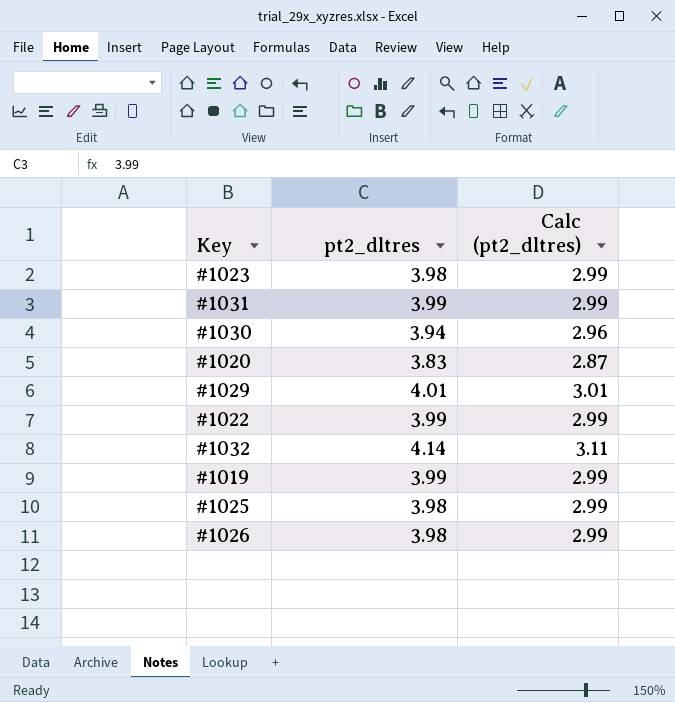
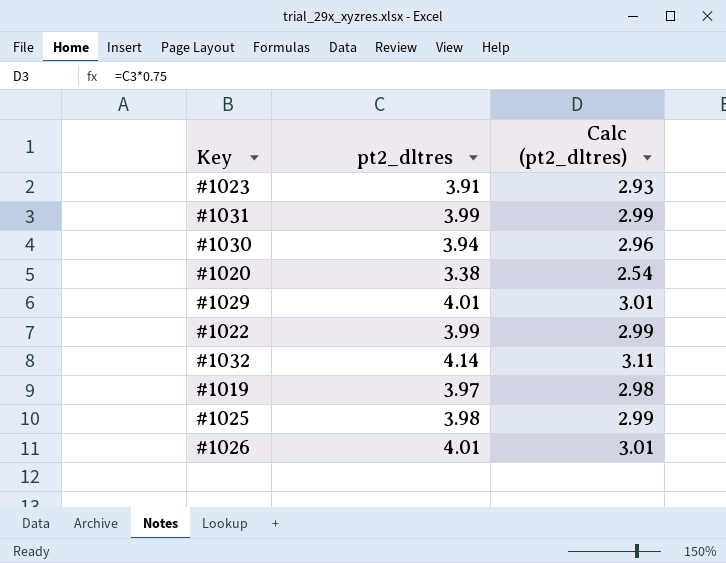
#1023 | pt2_dltres: 3.98 -> 3.91
#1023 | Calc (pt2_dltres): 2.99 -> 2.93
#1020 | pt2_dltres: 3.83 -> 3.38
#1020 | Calc (pt2_dltres): 2.87 -> 2.54
#1019 | pt2_dltres: 3.99 -> 3.97
#1019 | Calc (pt2_dltres): 2.99 -> 2.98
#1026 | pt2_dltres: 3.98 -> 4.01
#1026 | Calc (pt2_dltres): 2.99 -> 3.01

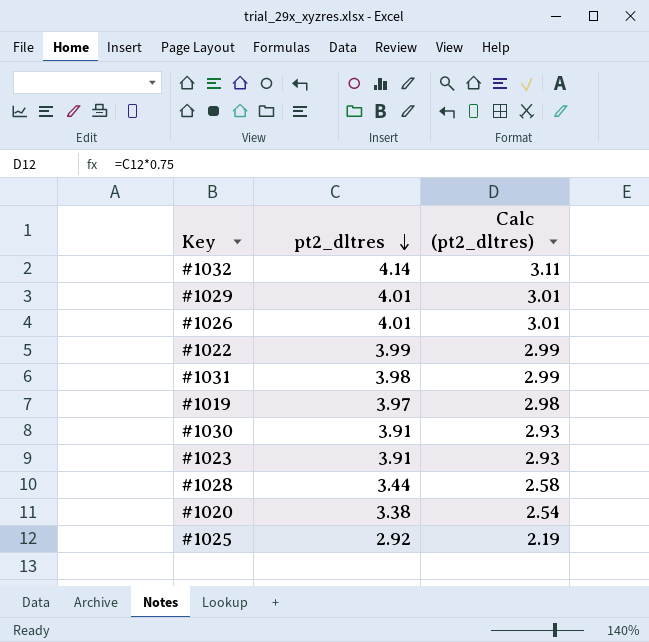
row order: none -> pt2_dltres descending
#1031 | pt2_dltres: 3.99 -> 3.98
#1030 | pt2_dltres: 3.94 -> 3.91
#1030 | Calc (pt2_dltres): 2.96 -> 2.93
row #1028: none -> 3.44 | 2.58
#1025 | pt2_dltres: 3.98 -> 2.92
#1025 | Calc (pt2_dltres): 2.99 -> 2.19

